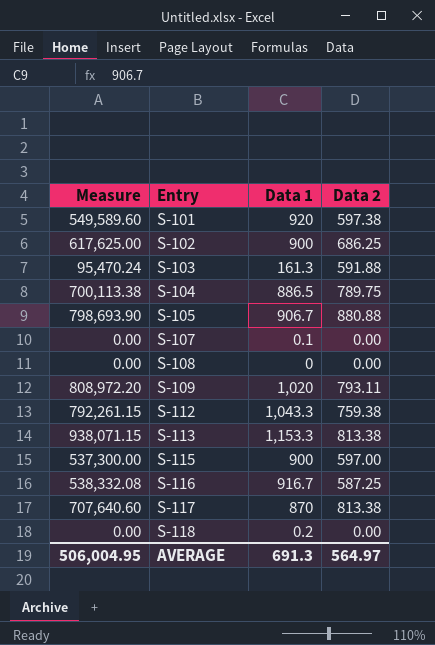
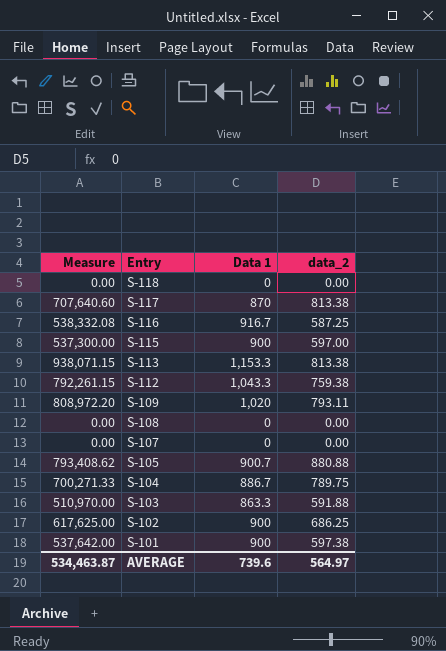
row order: Entry ascending -> Entry descending
column name: Data 2 -> data_2
S-118 | Data 1: 0.2 -> 0
S-107 | Data 1: 0.1 -> 0
S-105 | Measure: 798,693.90 -> 793,408.62
S-105 | Data 1: 906.7 -> 900.7
S-104 | Measure: 700,113.38 -> 700,271.33
S-104 | Data 1: 886.5 -> 886.7
S-103 | Measure: 95,470.24 -> 510,970.00
S-103 | Data 1: 161.3 -> 863.3
S-101 | Measure: 549,589.60 -> 537,642.00
S-101 | Data 1: 920 -> 900
AVERAGE | Measure: 506,004.95 -> 534,463.87
AVERAGE | Data 1: 691.3 -> 739.6

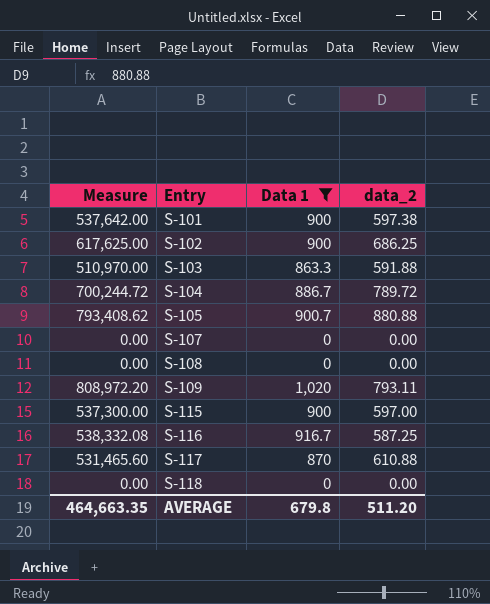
filter: none -> Data 1 <= 1,020
row order: Entry descending -> Entry ascending
S-104 | Measure: 700,271.33 -> 700,244.72
S-104 | data_2: 789.75 -> 789.72
S-117 | Measure: 707,640.60 -> 531,465.60
S-117 | data_2: 813.38 -> 610.88
AVERAGE | Measure: 534,463.87 -> 464,663.35
AVERAGE | Data 1: 739.6 -> 679.8
AVERAGE | data_2: 564.97 -> 511.20

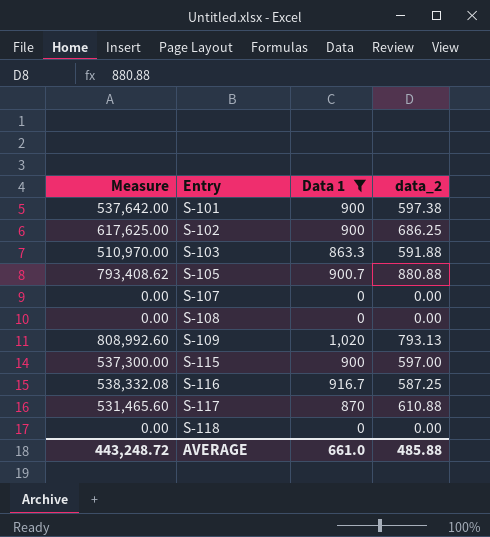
row S-104: 700,244.72 | 886.7 | 789.72 -> none
S-109 | Measure: 808,972.20 -> 808,992.60
S-109 | data_2: 793.11 -> 793.13
AVERAGE | Measure: 464,663.35 -> 443,248.72
AVERAGE | Data 1: 679.8 -> 661.0
AVERAGE | data_2: 511.20 -> 485.88

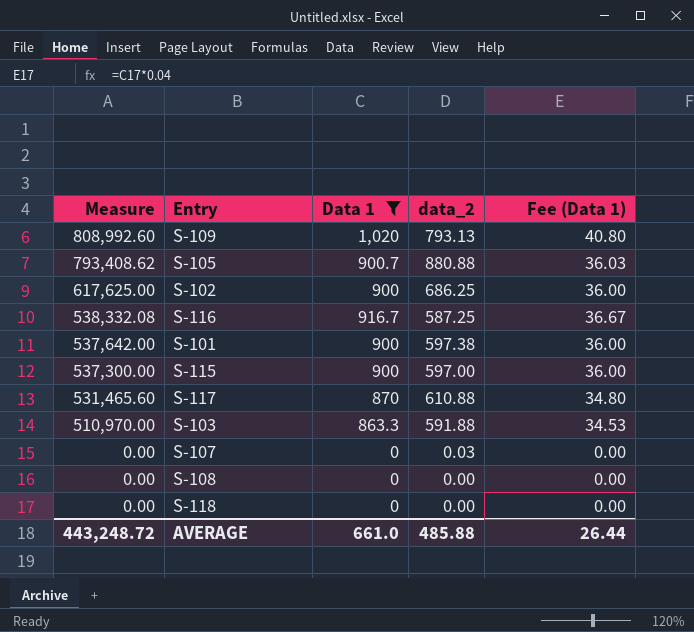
row order: Entry ascending -> Measure descending
column Fee (Data 1) | formula: none -> [Data 1] * 0.04
S-107 | data_2: 0.00 -> 0.03

